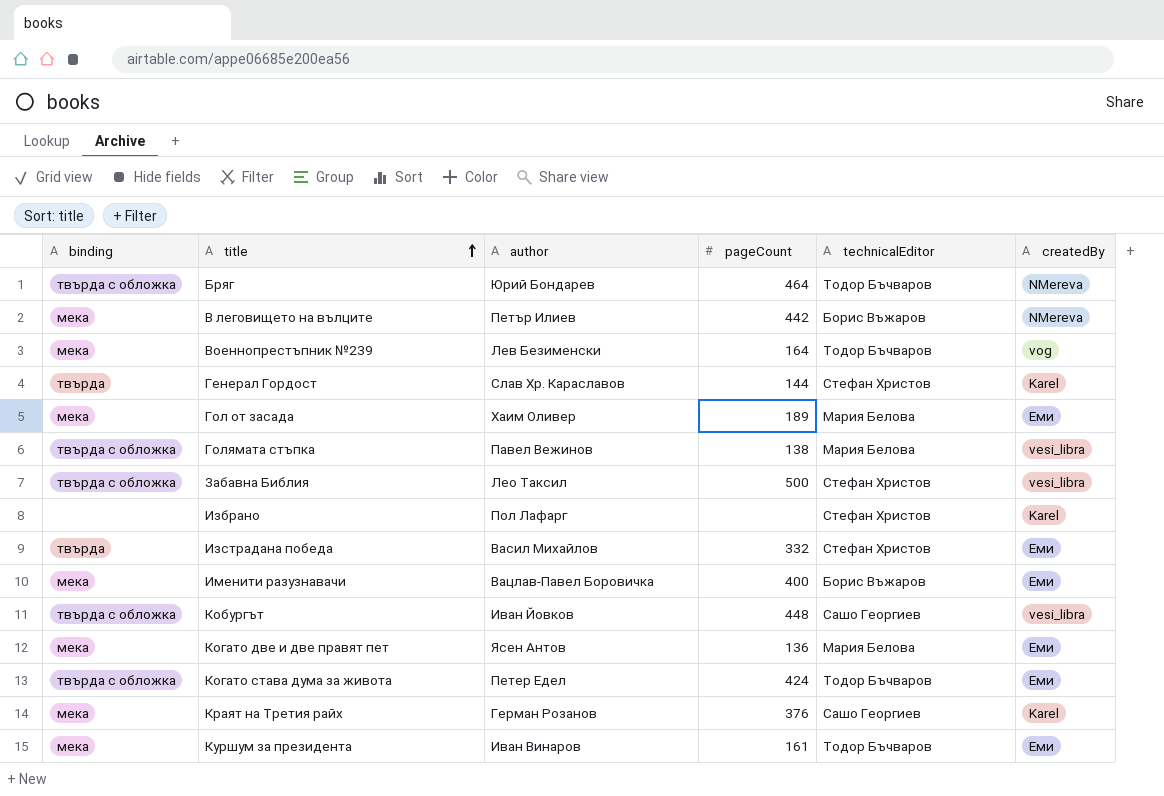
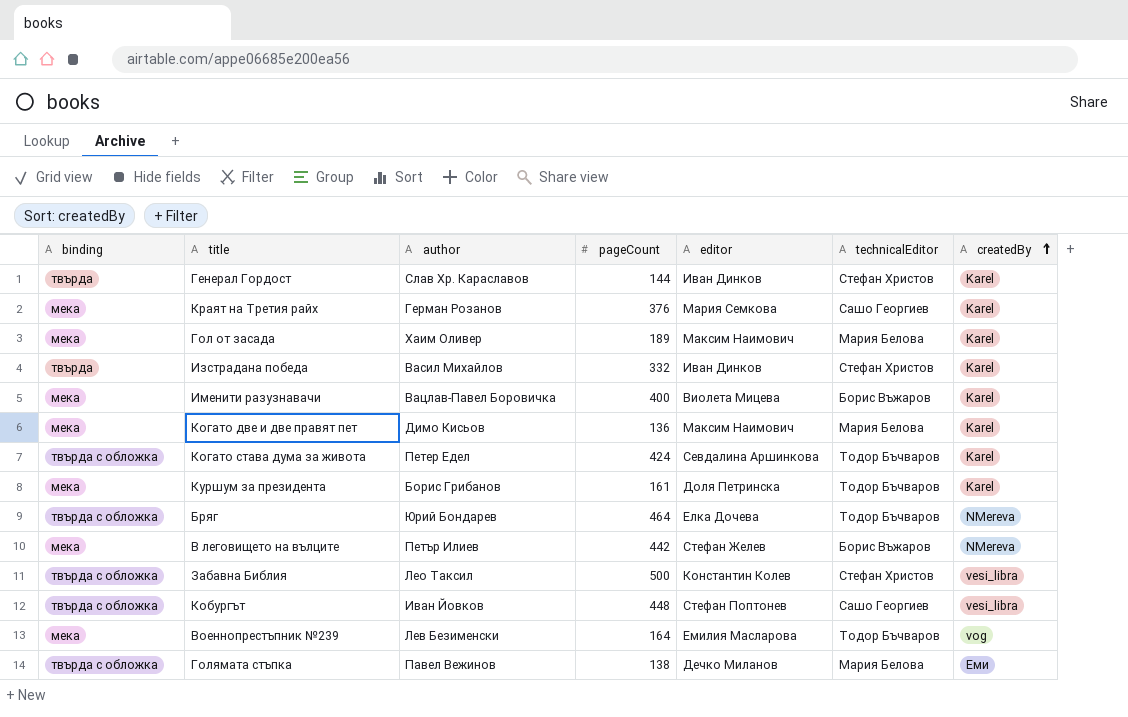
row order: title ascending -> createdBy ascending
column editor | position: none -> 5
row Избрано: none | Пол Лафарг | none | Стефан Христов | Karel -> none
Гол от засада | createdBy: Еми -> Karel
Изстрадана победа | createdBy: Еми -> Karel
Именити разузнавачи | createdBy: Еми -> Karel
Когато две и две правят пет | author: Ясен Антов -> Димо Кисьов
Когато две и две правят пет | createdBy: Еми -> Karel
Когато става дума за живота | createdBy: Еми -> Karel
Куршум за президента | author: Иван Винаров -> Борис Грибанов
Куршум за президента | createdBy: Еми -> Karel
Голямата стъпка | createdBy: vesi_libra -> Еми

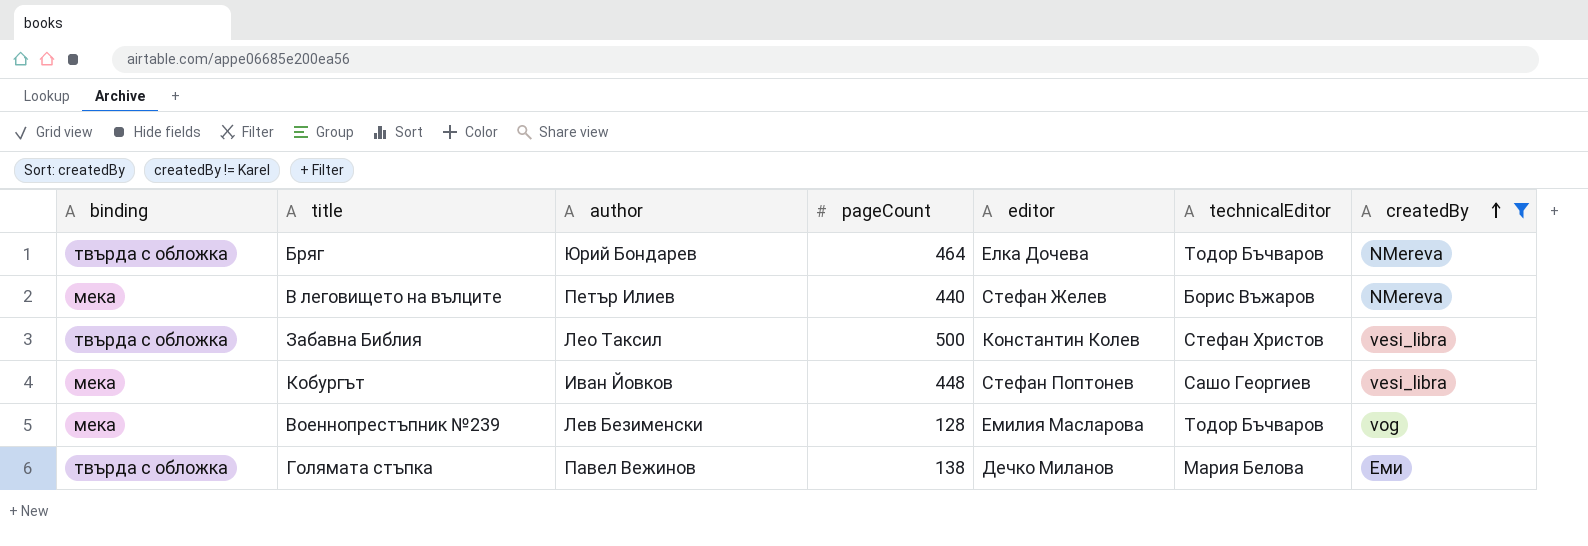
filter: none -> createdBy != Karel
В леговището на вълците | pageCount: 442 -> 440
Кобургът | binding: твърда с обложка -> мека
Военнопрестъпник №239 | pageCount: 164 -> 128

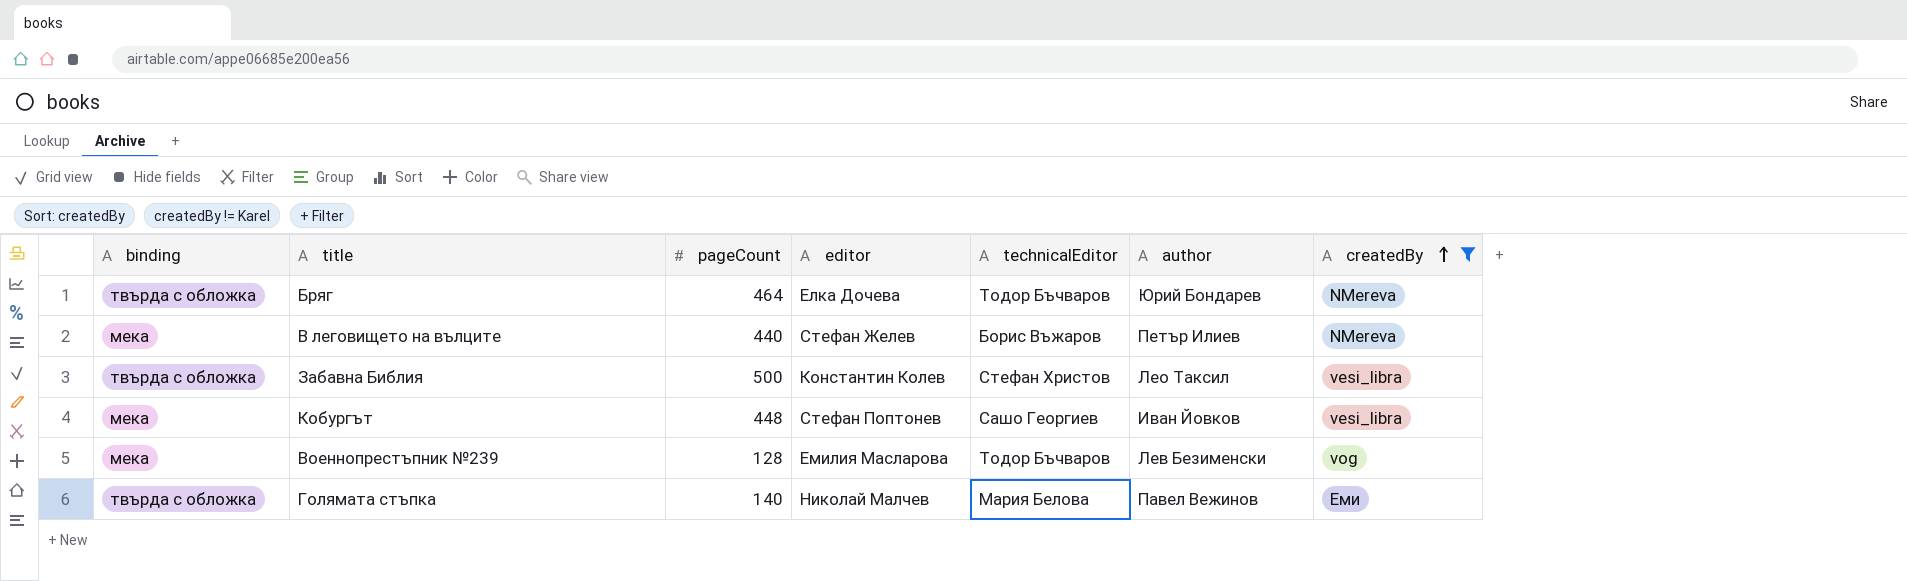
column author | position: 3 -> 6
Голямата стъпка | pageCount: 138 -> 140
Голямата стъпка | editor: Дечко Миланов -> Николай Малчев

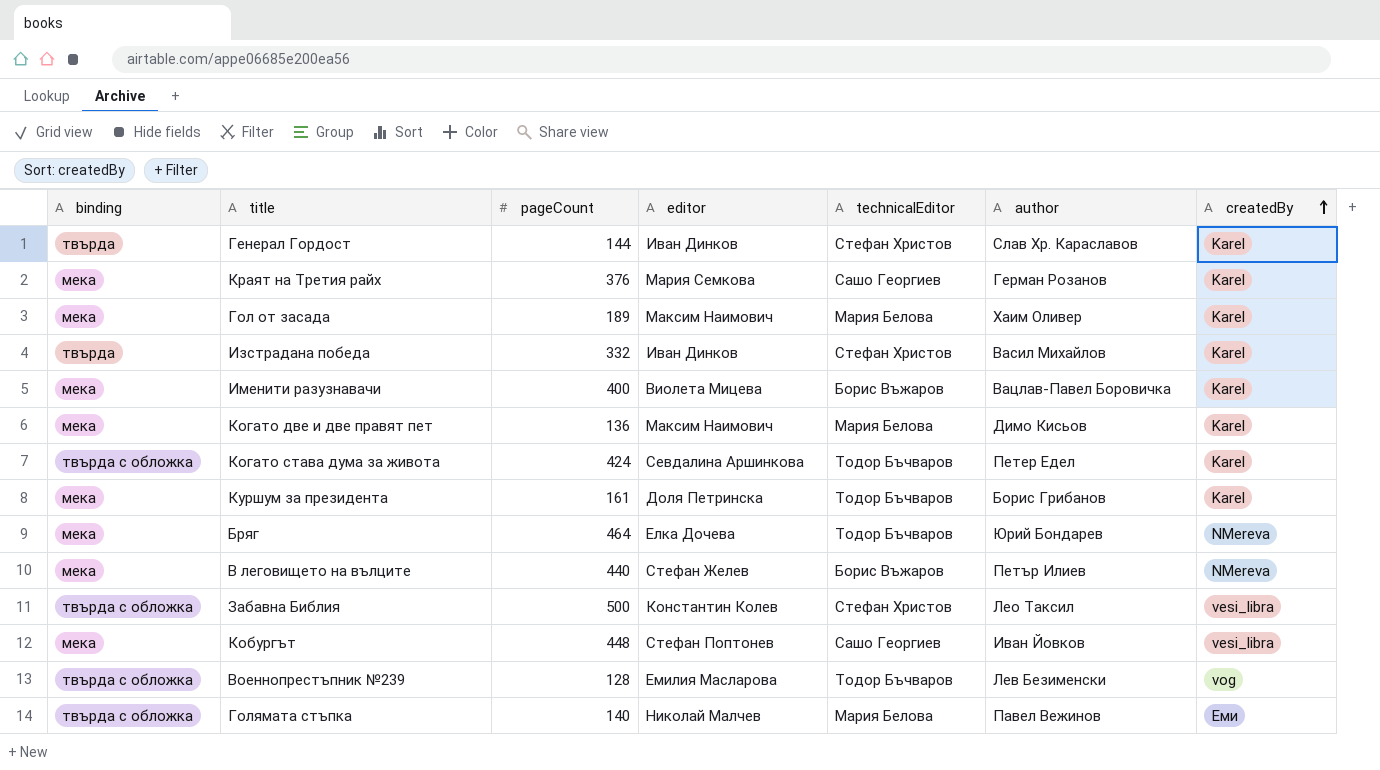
filter: createdBy != Karel -> none
Бряг | binding: твърда с обложка -> мека
Военнопрестъпник №239 | binding: мека -> твърда с обложка

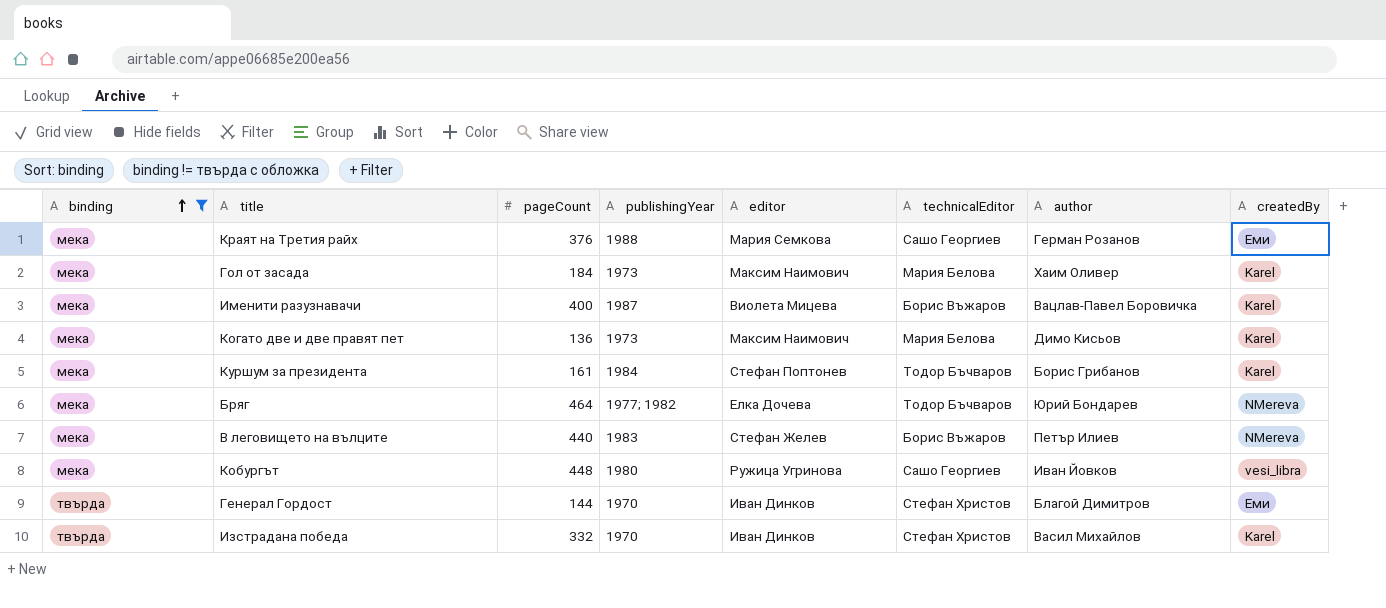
filter: none -> binding != твърда с обложка
row order: createdBy ascending -> binding ascending
column publishingYear | position: none -> 4
Краят на Третия райх | createdBy: Karel -> Еми
Гол от засада | pageCount: 189 -> 184
Куршум за президента | editor: Доля Петринска -> Стефан Поптонев
Кобургът | editor: Стефан Поптонев -> Ружица Угринова
Генерал Гордост | author: Слав Хр. Караславов -> Благой Димитров
Генерал Гордост | createdBy: Karel -> Еми

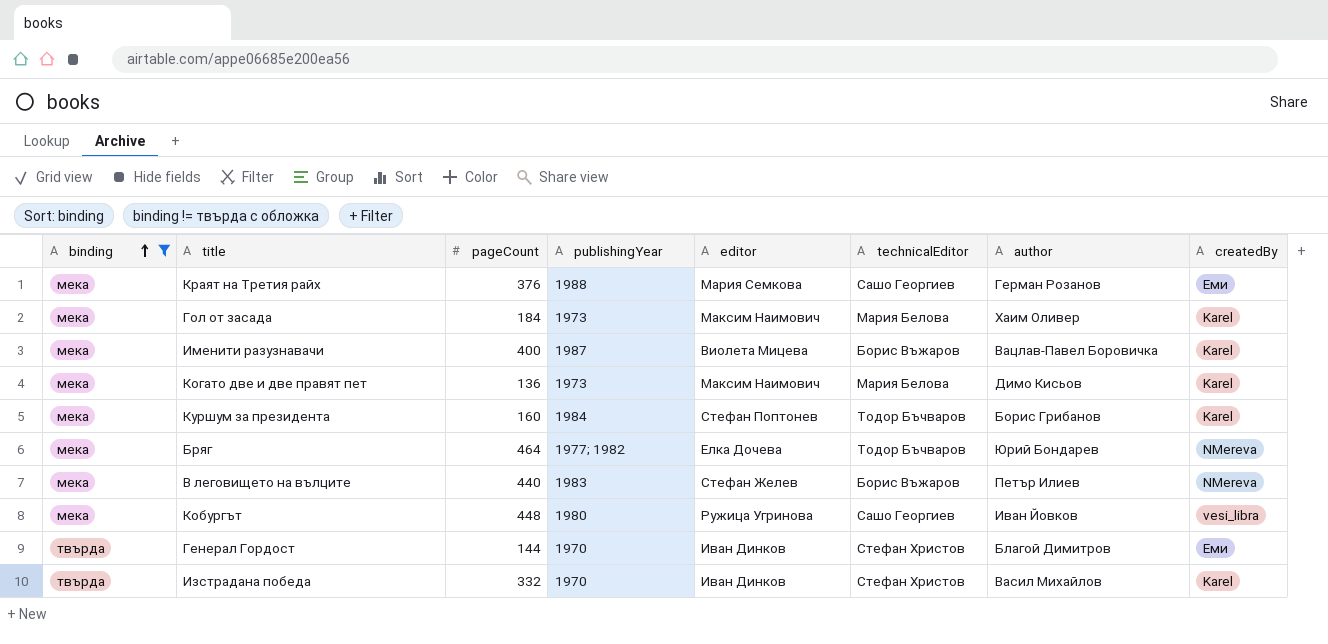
Куршум за президента | pageCount: 161 -> 160

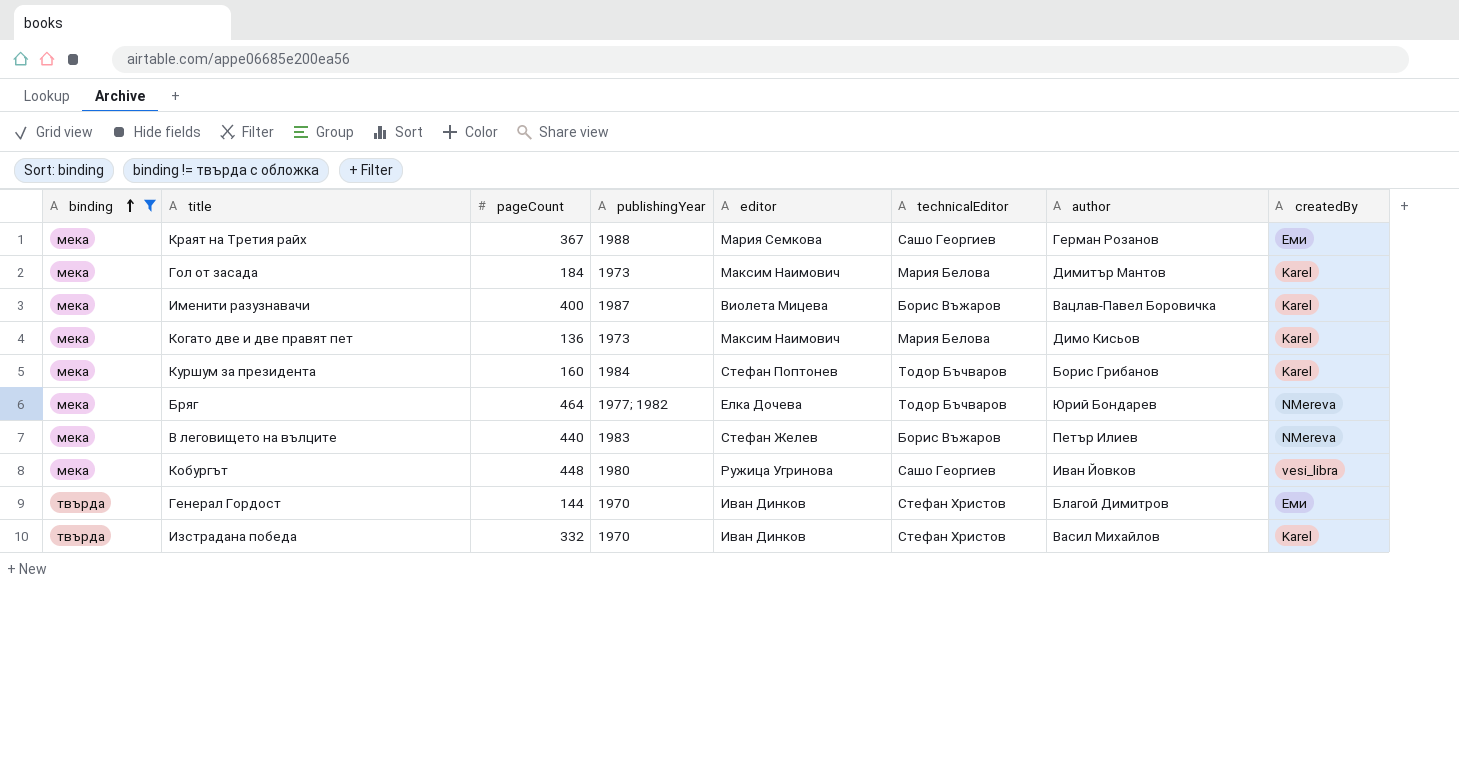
Краят на Третия райх | pageCount: 376 -> 367
Гол от засада | author: Хаим Оливер -> Димитър Мантов

